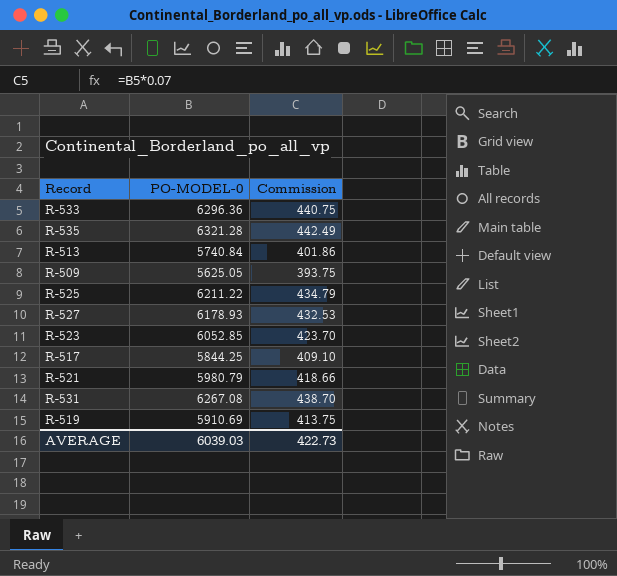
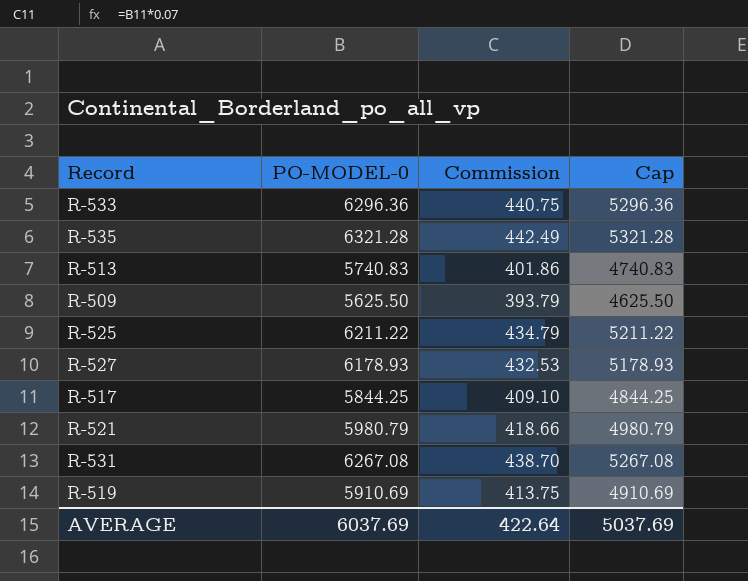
column Cap | formula: none -> [PO-MODEL-0] - 1000
row R-523: 6052.85 | 423.70 -> none
R-513 | PO-MODEL-0: 5740.84 -> 5740.83
R-509 | PO-MODEL-0: 5625.05 -> 5625.50
R-509 | Commission: 393.75 -> 393.79
AVERAGE | PO-MODEL-0: 6039.03 -> 6037.69
AVERAGE | Commission: 422.73 -> 422.64

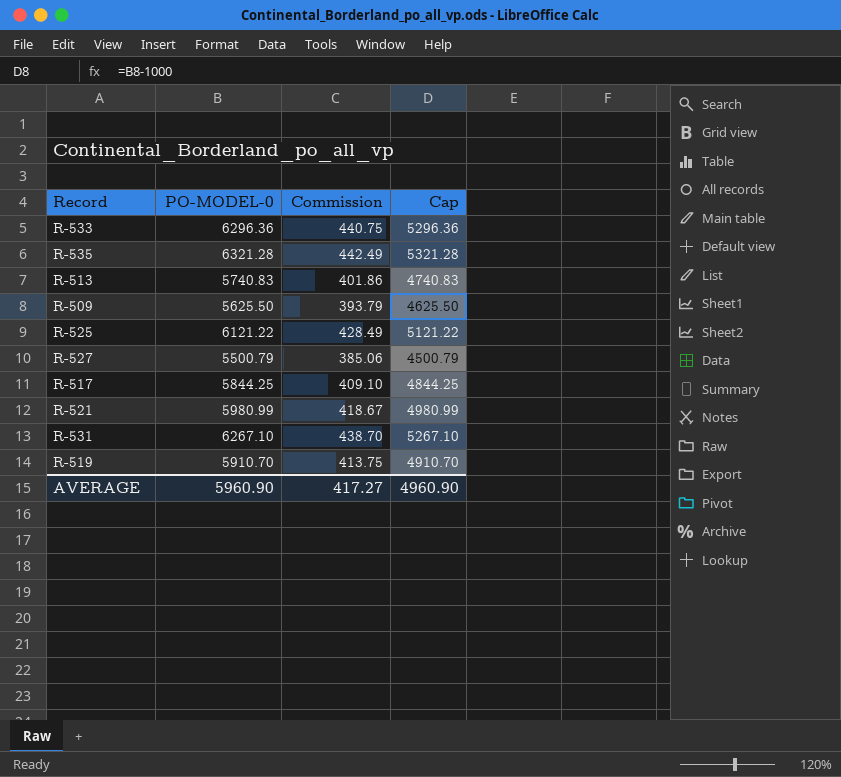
R-525 | PO-MODEL-0: 6211.22 -> 6121.22
R-525 | Commission: 434.79 -> 428.49
R-525 | Cap: 5211.22 -> 5121.22
R-527 | PO-MODEL-0: 6178.93 -> 5500.79
R-527 | Commission: 432.53 -> 385.06
R-527 | Cap: 5178.93 -> 4500.79
R-521 | PO-MODEL-0: 5980.79 -> 5980.99
R-521 | Commission: 418.66 -> 418.67
R-521 | Cap: 4980.79 -> 4980.99
R-531 | PO-MODEL-0: 6267.08 -> 6267.10
R-531 | Cap: 5267.08 -> 5267.10
R-519 | PO-MODEL-0: 5910.69 -> 5910.70
R-519 | Cap: 4910.69 -> 4910.70
AVERAGE | PO-MODEL-0: 6037.69 -> 5960.90
AVERAGE | Commission: 422.64 -> 417.27
AVERAGE | Cap: 5037.69 -> 4960.90

